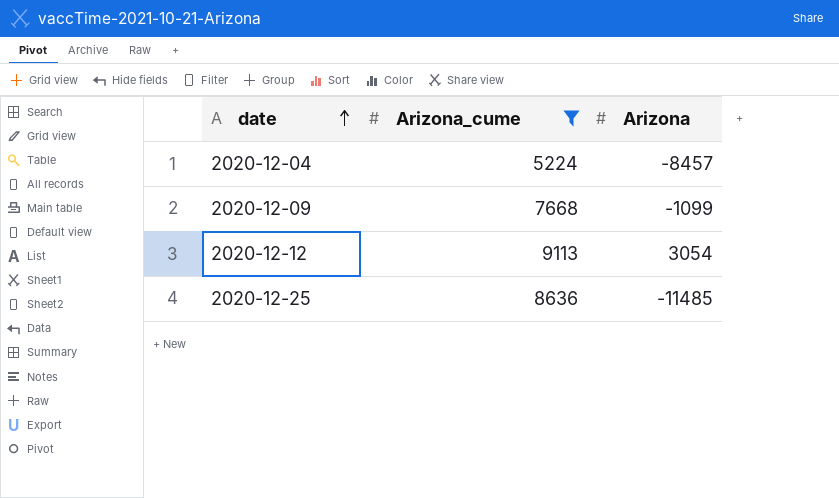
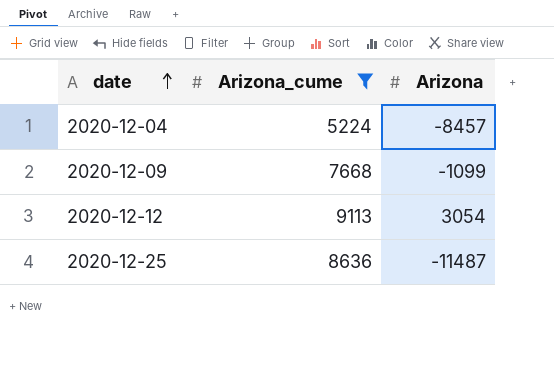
2020-12-25 | Arizona: -11485 -> -11487

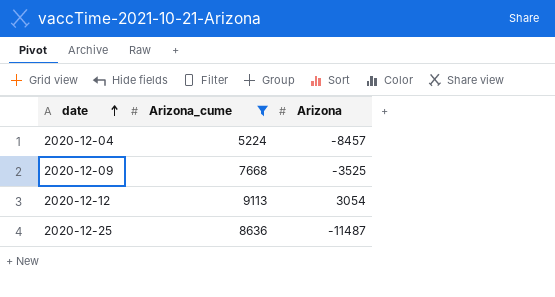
2020-12-09 | Arizona: -1099 -> -3525

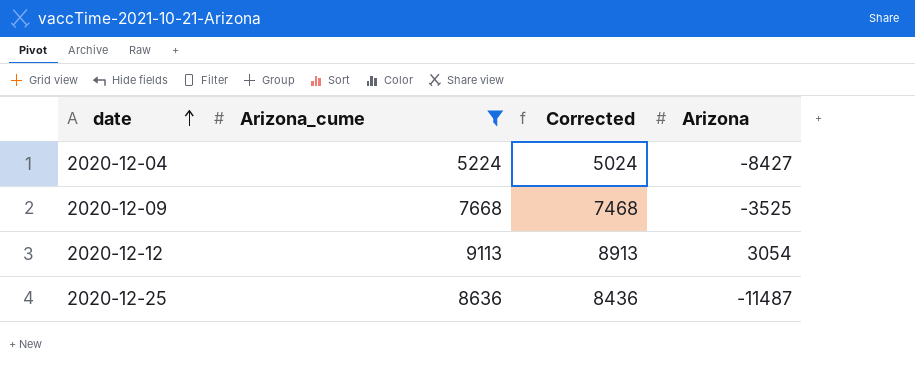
column Corrected | formula: none -> [Arizona_cume] - 200
2020-12-04 | Arizona: -8457 -> -8427

